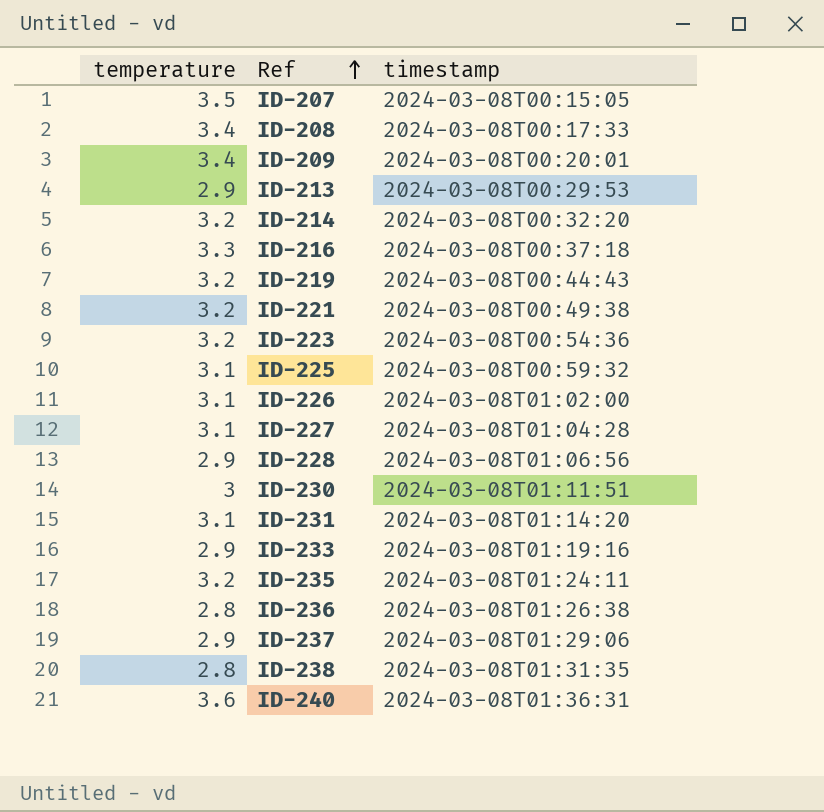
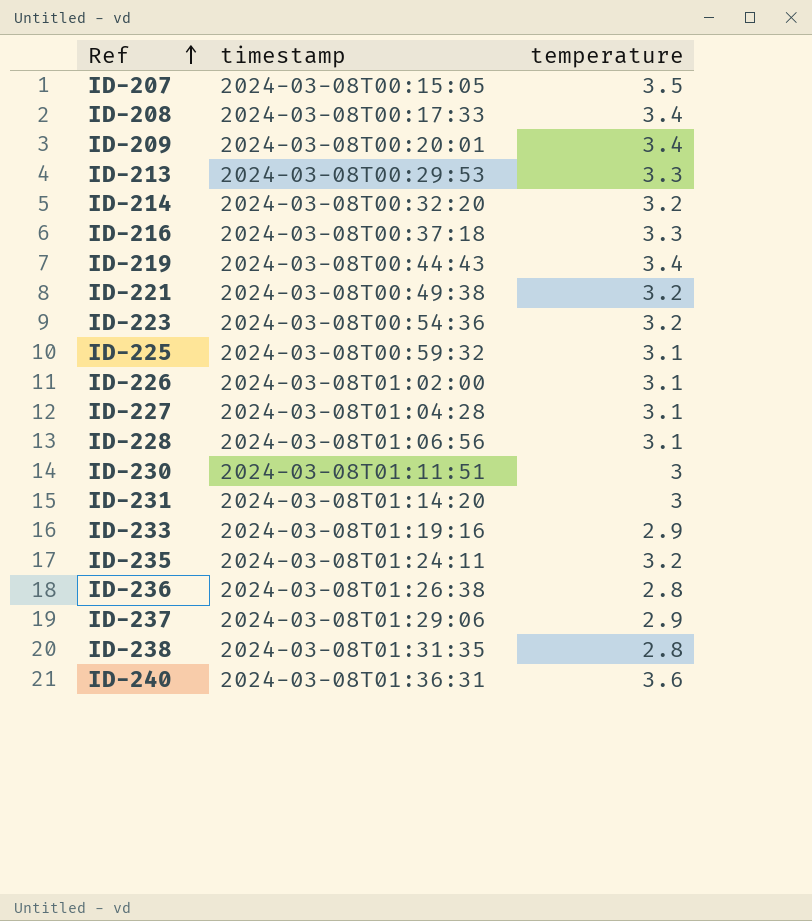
column temperature | position: 1 -> 3
ID-213 | temperature: 2.9 -> 3.3
ID-219 | temperature: 3.2 -> 3.4
ID-228 | temperature: 2.9 -> 3.1
ID-231 | temperature: 3.1 -> 3

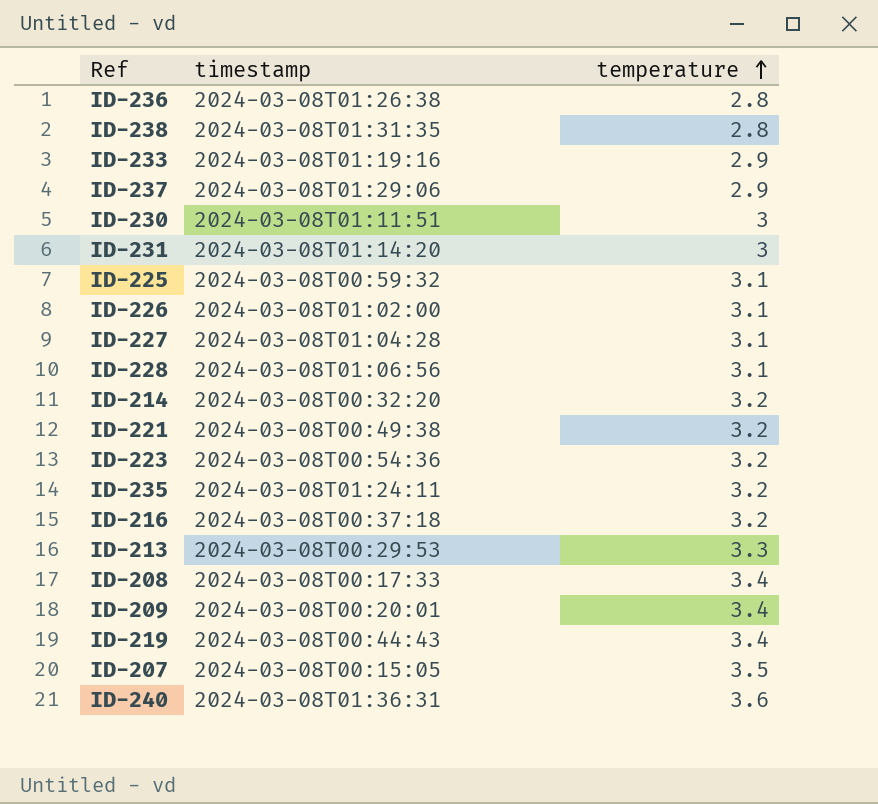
row order: Ref ascending -> temperature ascending
ID-216 | temperature: 3.3 -> 3.2

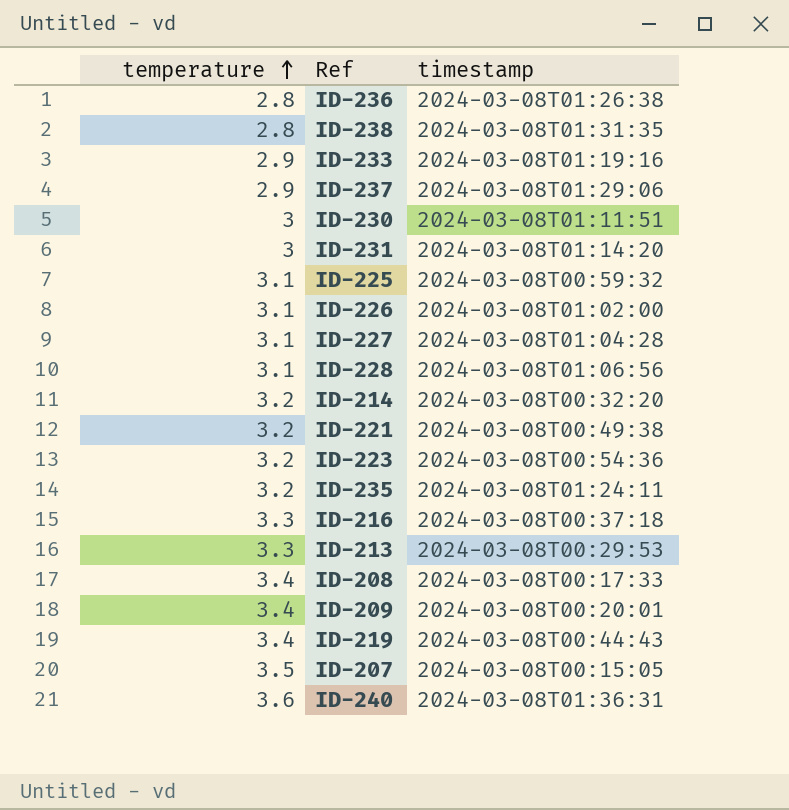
column temperature | position: 3 -> 1
ID-216 | temperature: 3.2 -> 3.3

